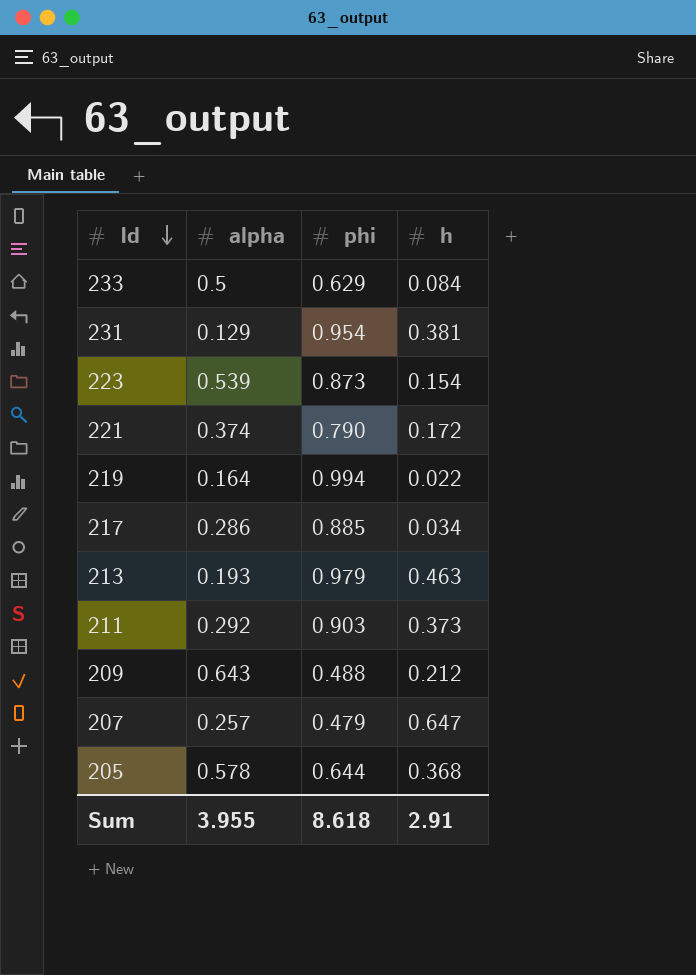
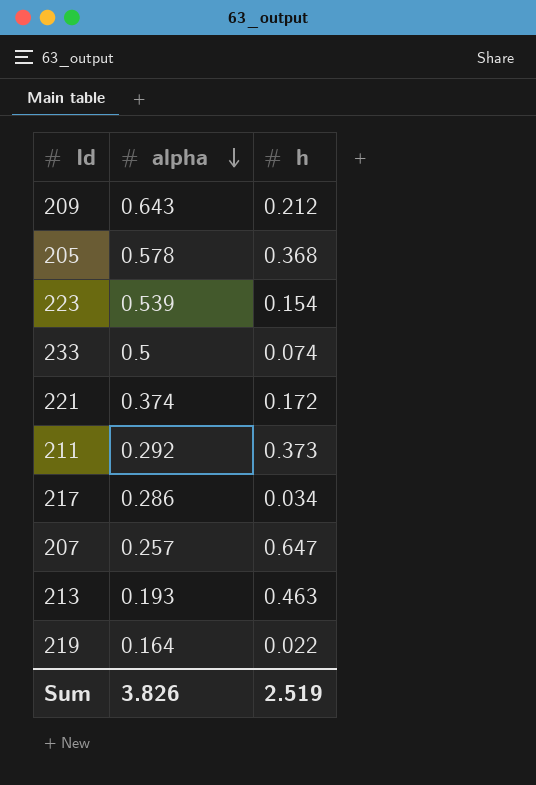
row order: Id descending -> alpha descending
column phi | position: 3 -> none
row 231: 0.129 | 0.954 | 0.381 -> none
233 | h: 0.084 -> 0.074
Sum | alpha: 3.955 -> 3.826
Sum | h: 2.91 -> 2.519

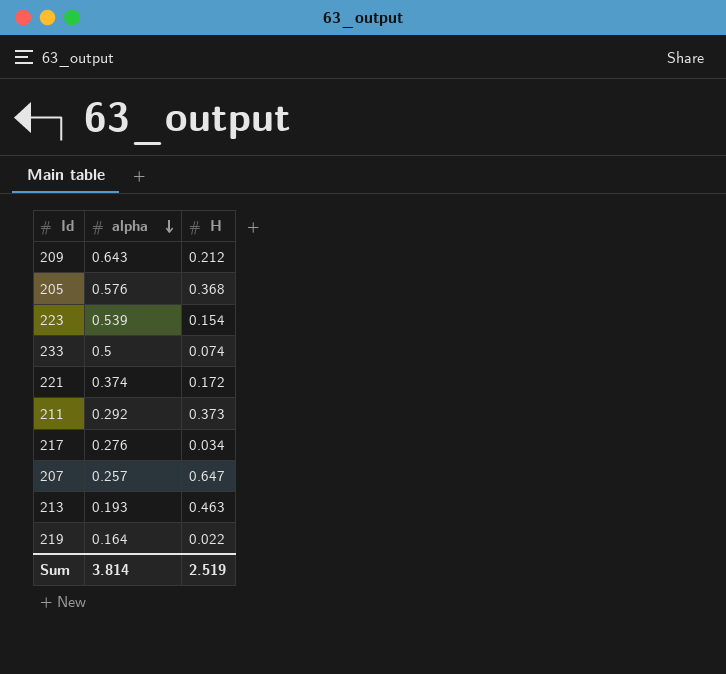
column name: h -> H
205 | alpha: 0.578 -> 0.576
217 | alpha: 0.286 -> 0.276
Sum | alpha: 3.826 -> 3.814

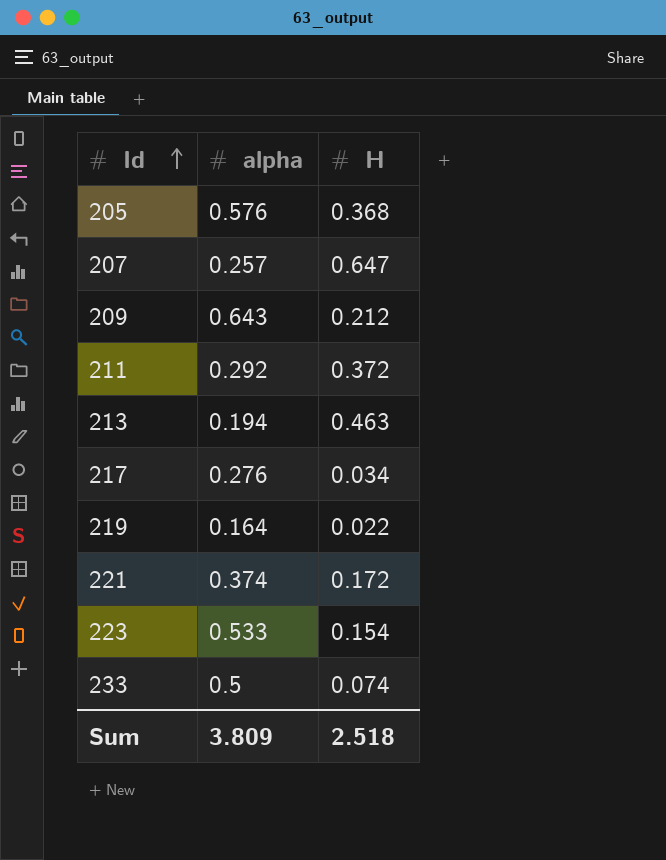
row order: alpha descending -> Id ascending
211 | H: 0.373 -> 0.372
213 | alpha: 0.193 -> 0.194
223 | alpha: 0.539 -> 0.533
Sum | alpha: 3.814 -> 3.809
Sum | H: 2.519 -> 2.518

